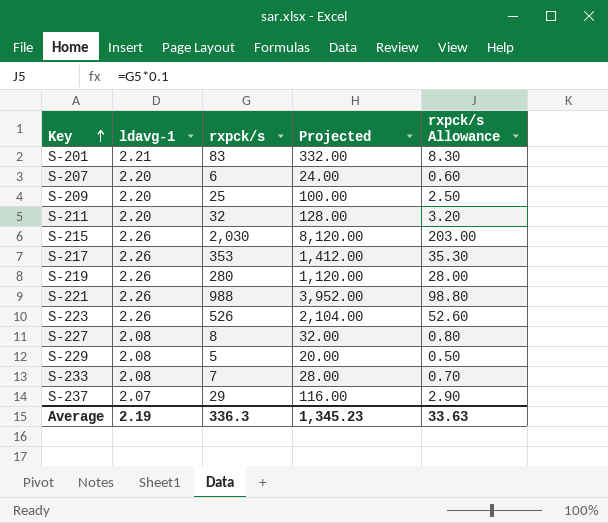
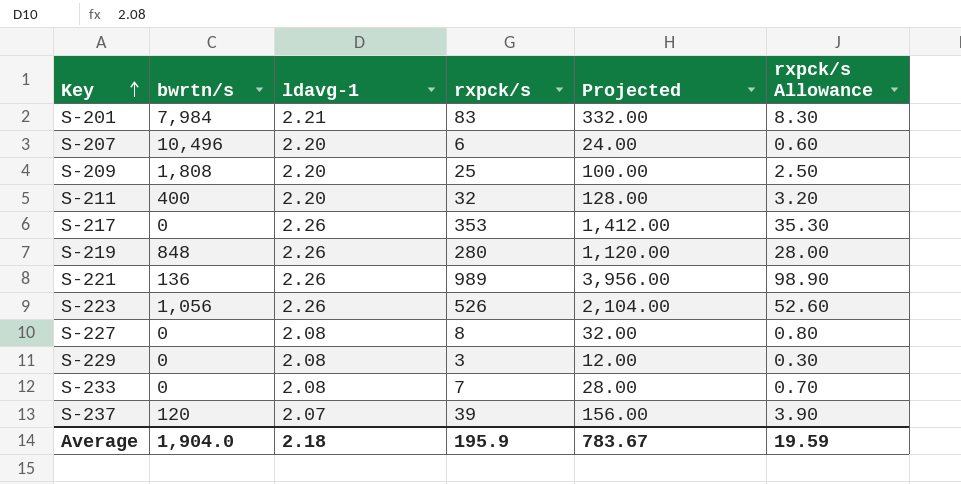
column bwrtn/s | position: none -> 2
row S-215: 2.26 | 2,030 | 8,120.00 | 203.00 -> none
S-221 | rxpck/s: 988 -> 989
S-221 | Projected: 3,952.00 -> 3,956.00
S-221 | rxpck/s Allowance: 98.80 -> 98.90
S-229 | rxpck/s: 5 -> 3
S-229 | Projected: 20.00 -> 12.00
S-229 | rxpck/s Allowance: 0.50 -> 0.30
S-237 | rxpck/s: 29 -> 39
S-237 | Projected: 116.00 -> 156.00
S-237 | rxpck/s Allowance: 2.90 -> 3.90
Average | ldavg-1: 2.19 -> 2.18
Average | rxpck/s: 336.3 -> 195.9
Average | Projected: 1,345.23 -> 783.67
Average | rxpck/s Allowance: 33.63 -> 19.59

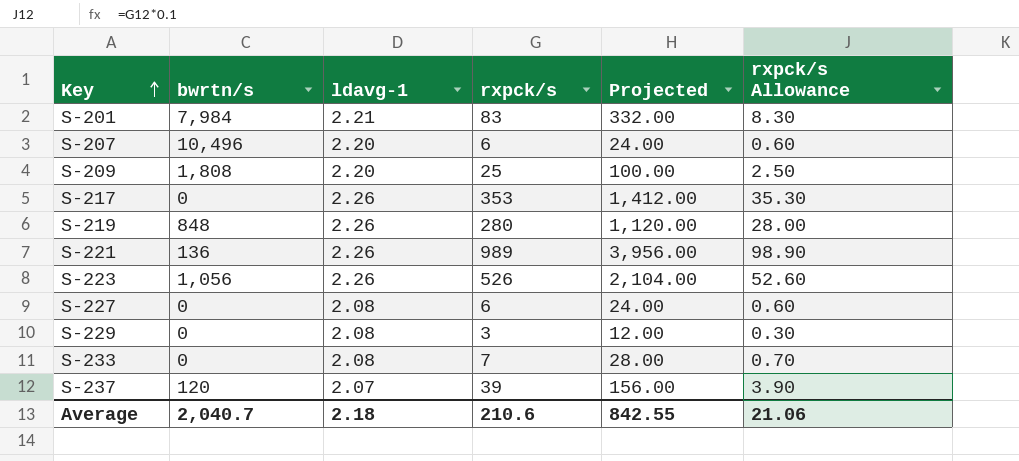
row S-211: 400 | 2.20 | 32 | 128.00 | 3.20 -> none
S-227 | rxpck/s: 8 -> 6
S-227 | Projected: 32.00 -> 24.00
S-227 | rxpck/s Allowance: 0.80 -> 0.60
Average | bwrtn/s: 1,904.0 -> 2,040.7
Average | rxpck/s: 195.9 -> 210.6
Average | Projected: 783.67 -> 842.55
Average | rxpck/s Allowance: 19.59 -> 21.06

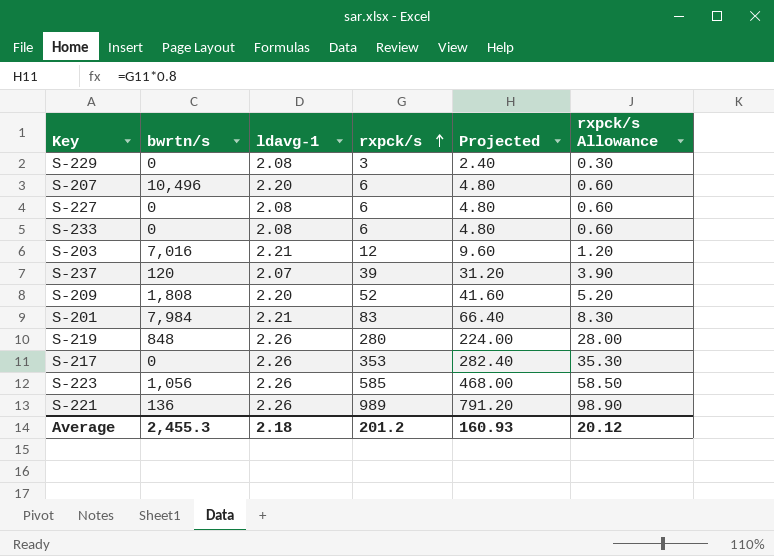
row order: Key ascending -> rxpck/s ascending
column Projected | formula: [rxpck/s] * 4 -> [rxpck/s] * 0.8
S-233 | rxpck/s: 7 -> 6
S-233 | rxpck/s Allowance: 0.70 -> 0.60
row S-203: none -> 7,016 | 2.21 | 12 | 9.60 | 1.20
S-209 | rxpck/s: 25 -> 52
S-209 | rxpck/s Allowance: 2.50 -> 5.20
S-223 | rxpck/s: 526 -> 585
S-223 | rxpck/s Allowance: 52.60 -> 58.50
Average | bwrtn/s: 2,040.7 -> 2,455.3
Average | rxpck/s: 210.6 -> 201.2
Average | Projected: 842.55 -> 160.93
Average | rxpck/s Allowance: 21.06 -> 20.12

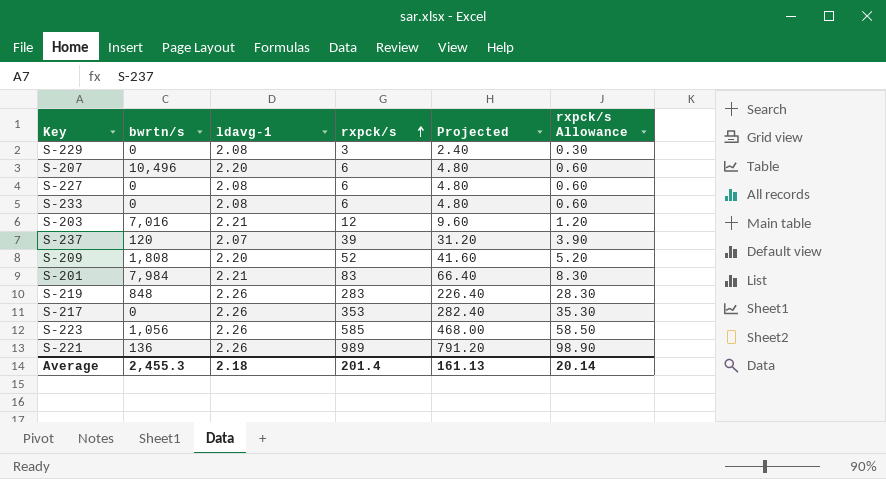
S-219 | rxpck/s: 280 -> 283
S-219 | Projected: 224.00 -> 226.40
S-219 | rxpck/s Allowance: 28.00 -> 28.30
Average | rxpck/s: 201.2 -> 201.4
Average | Projected: 160.93 -> 161.13
Average | rxpck/s Allowance: 20.12 -> 20.14

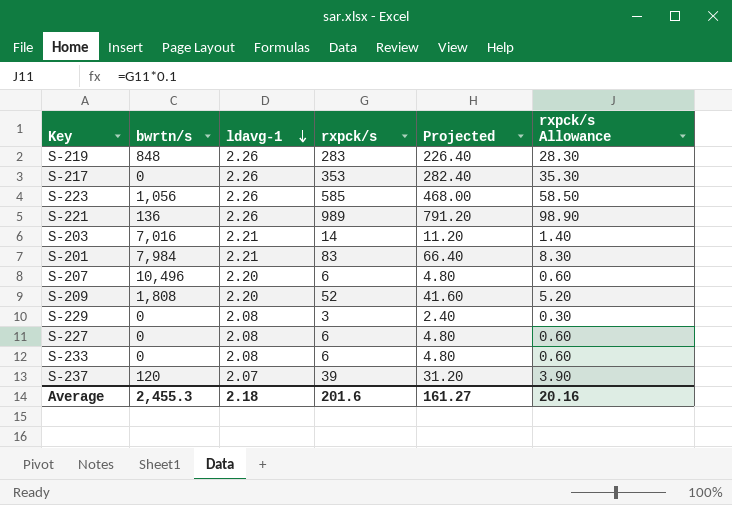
row order: rxpck/s ascending -> ldavg-1 descending
S-203 | rxpck/s: 12 -> 14
S-203 | Projected: 9.60 -> 11.20
S-203 | rxpck/s Allowance: 1.20 -> 1.40
Average | rxpck/s: 201.4 -> 201.6
Average | Projected: 161.13 -> 161.27
Average | rxpck/s Allowance: 20.14 -> 20.16

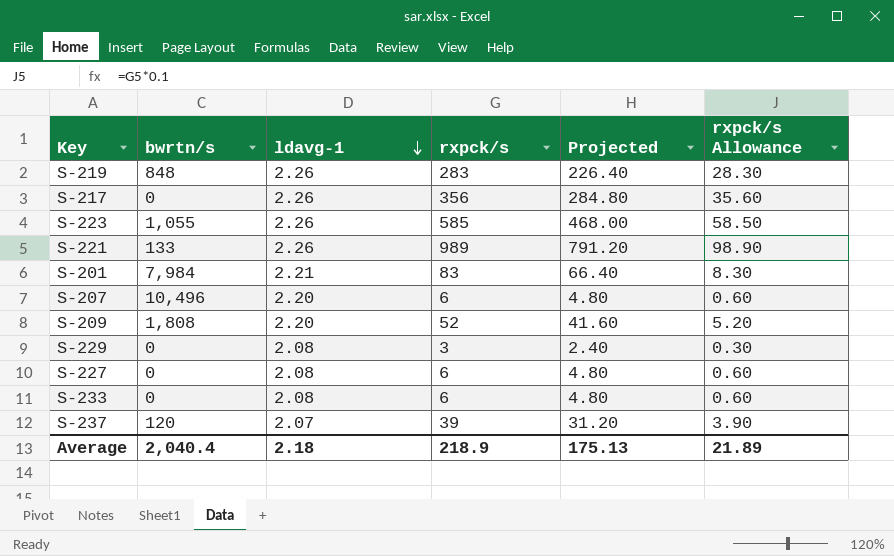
row S-203: 7,016 | 2.21 | 14 | 11.20 | 1.40 -> none
S-217 | rxpck/s: 353 -> 356
S-217 | Projected: 282.40 -> 284.80
S-217 | rxpck/s Allowance: 35.30 -> 35.60
S-223 | bwrtn/s: 1,056 -> 1,055
S-221 | bwrtn/s: 136 -> 133
Average | bwrtn/s: 2,455.3 -> 2,040.4
Average | rxpck/s: 201.6 -> 218.9
Average | Projected: 161.27 -> 175.13
Average | rxpck/s Allowance: 20.16 -> 21.89

